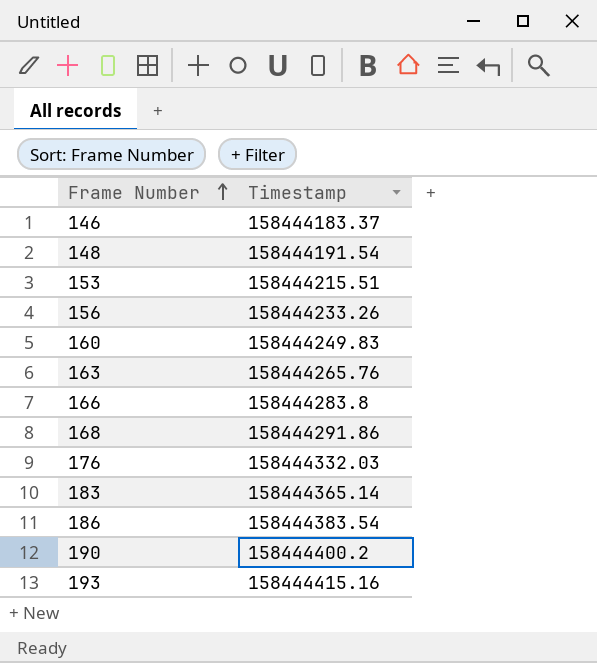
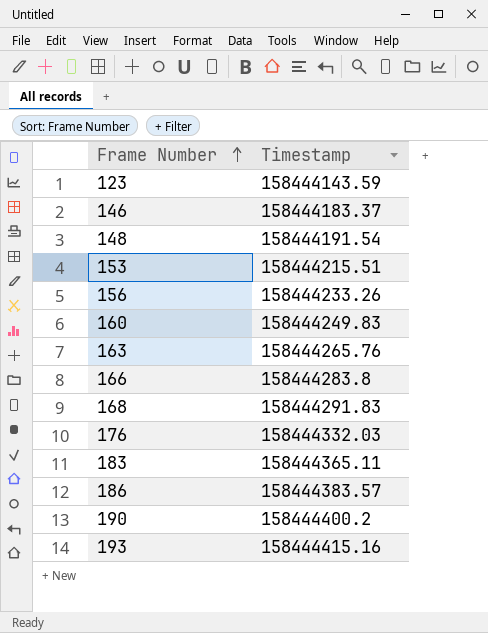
row 123: none -> 158444143.59
168 | Timestamp: 158444291.86 -> 158444291.83
183 | Timestamp: 158444365.14 -> 158444365.11
186 | Timestamp: 158444383.54 -> 158444383.57

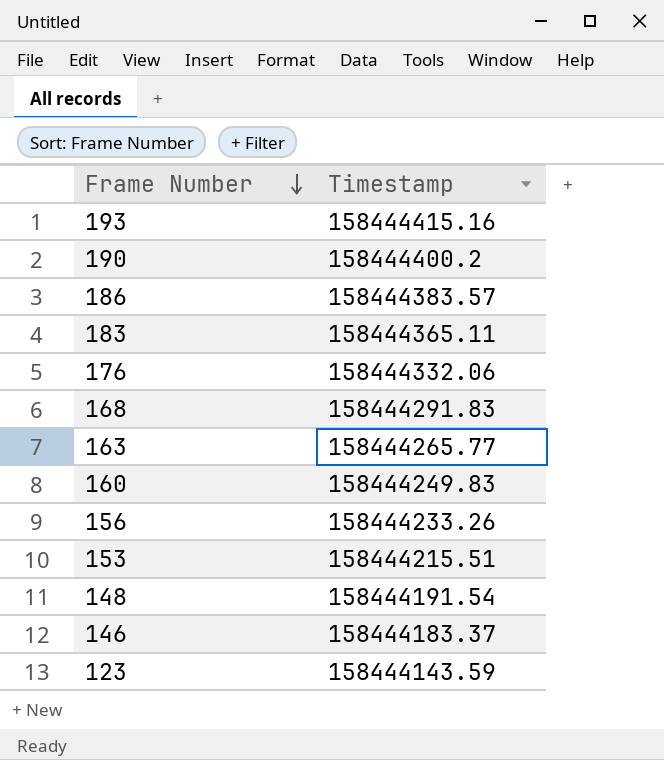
row order: Frame Number ascending -> Frame Number descending
row 166: 158444283.8 -> none
176 | Timestamp: 158444332.03 -> 158444332.06
163 | Timestamp: 158444265.76 -> 158444265.77

